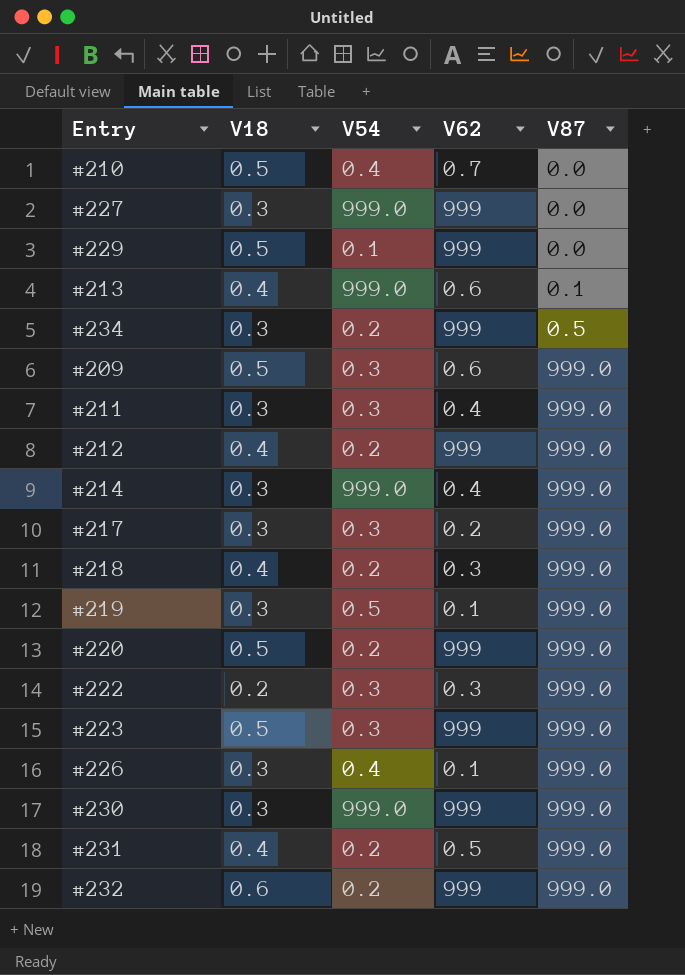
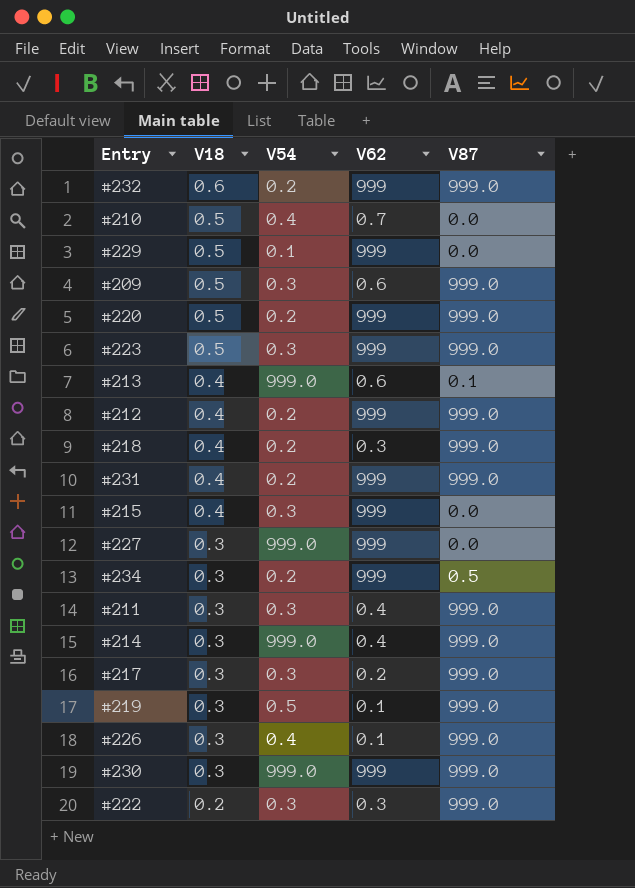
row order: V87 ascending -> V18 descending
#231 | V62: 0.5 -> 999
row #215: none -> 0.4 | 0.3 | 999 | 0.0

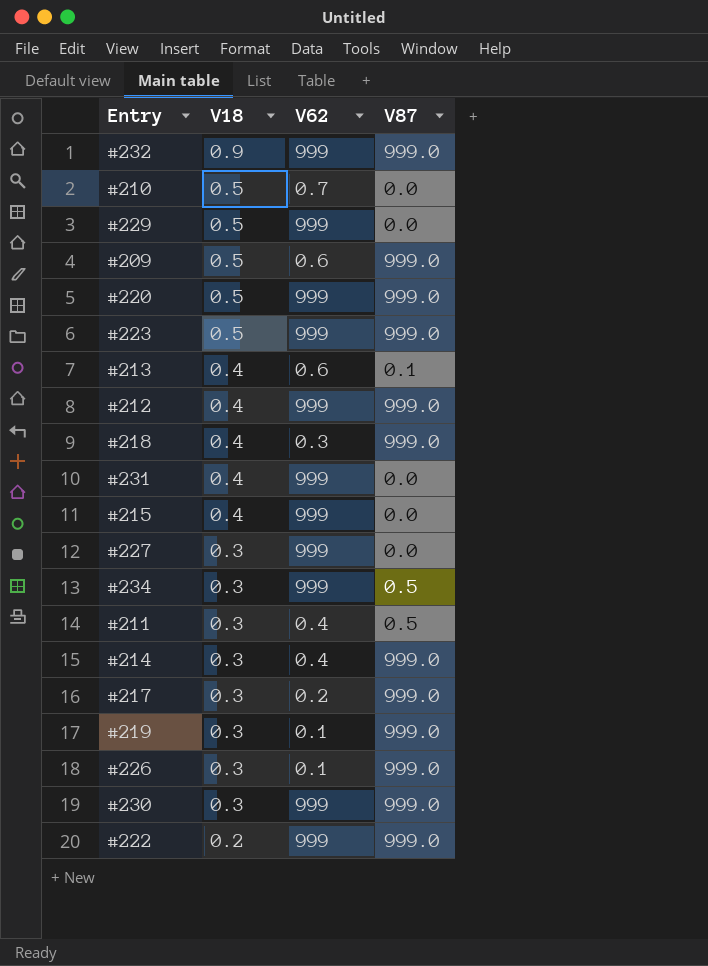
column V54 | position: 3 -> none
#232 | V18: 0.6 -> 0.9
#231 | V87: 999.0 -> 0.0
#211 | V87: 999.0 -> 0.5
#222 | V62: 0.3 -> 999

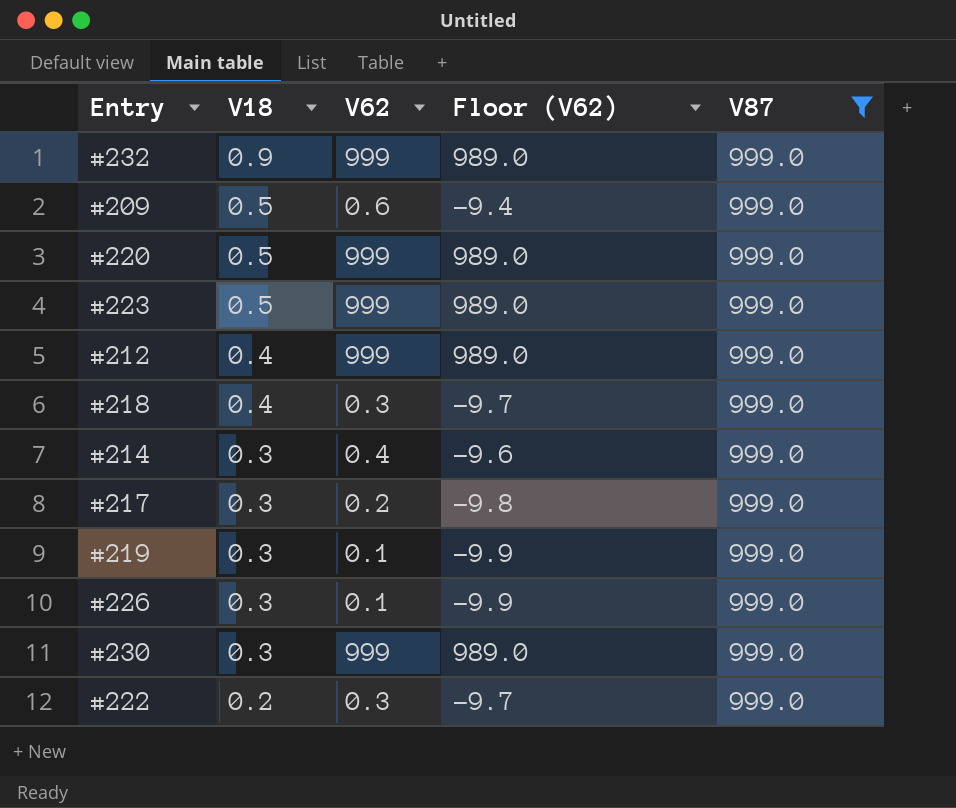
filter: none -> V87 = 999.0
column Floor (V62) | formula: none -> [V62] - 10
#222 | V62: 999 -> 0.3

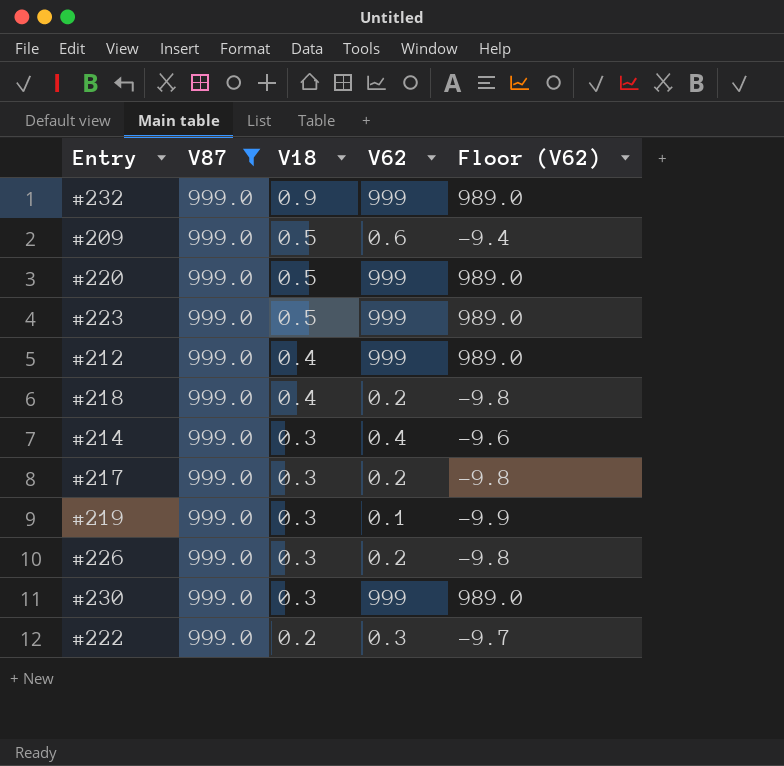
column V87 | position: 5 -> 2
#218 | V62: 0.3 -> 0.2
#218 | Floor (V62): -9.7 -> -9.8
#226 | V62: 0.1 -> 0.2
#226 | Floor (V62): -9.9 -> -9.8

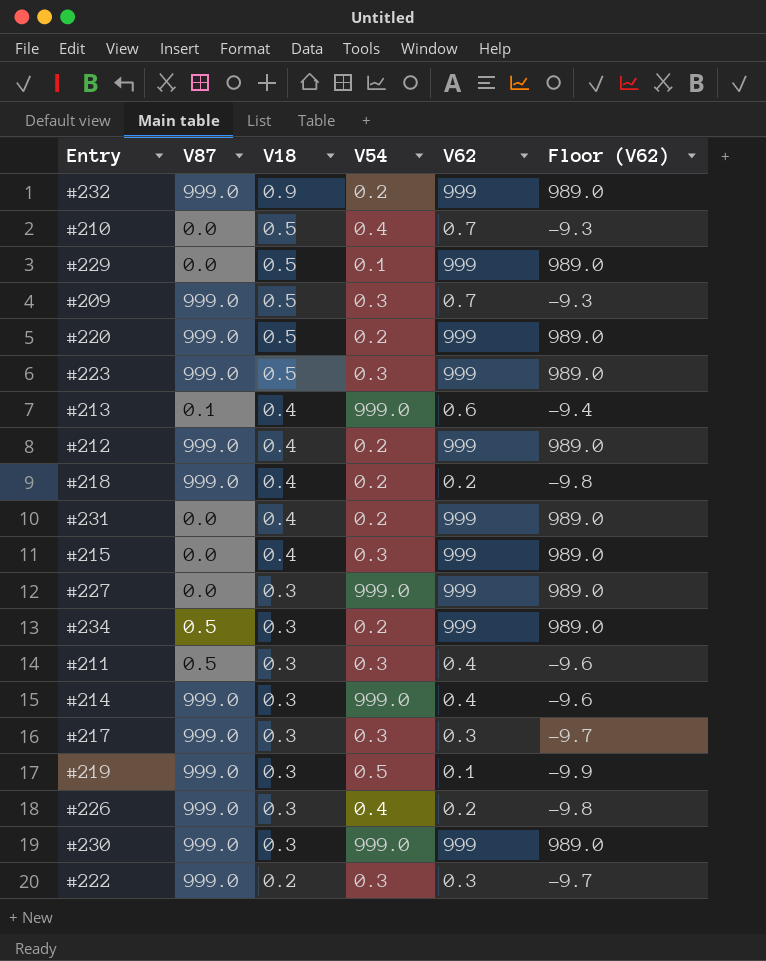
filter: V87 = 999.0 -> none
column V54 | position: none -> 4
#209 | V62: 0.6 -> 0.7
#209 | Floor (V62): -9.4 -> -9.3
#217 | V62: 0.2 -> 0.3
#217 | Floor (V62): -9.8 -> -9.7

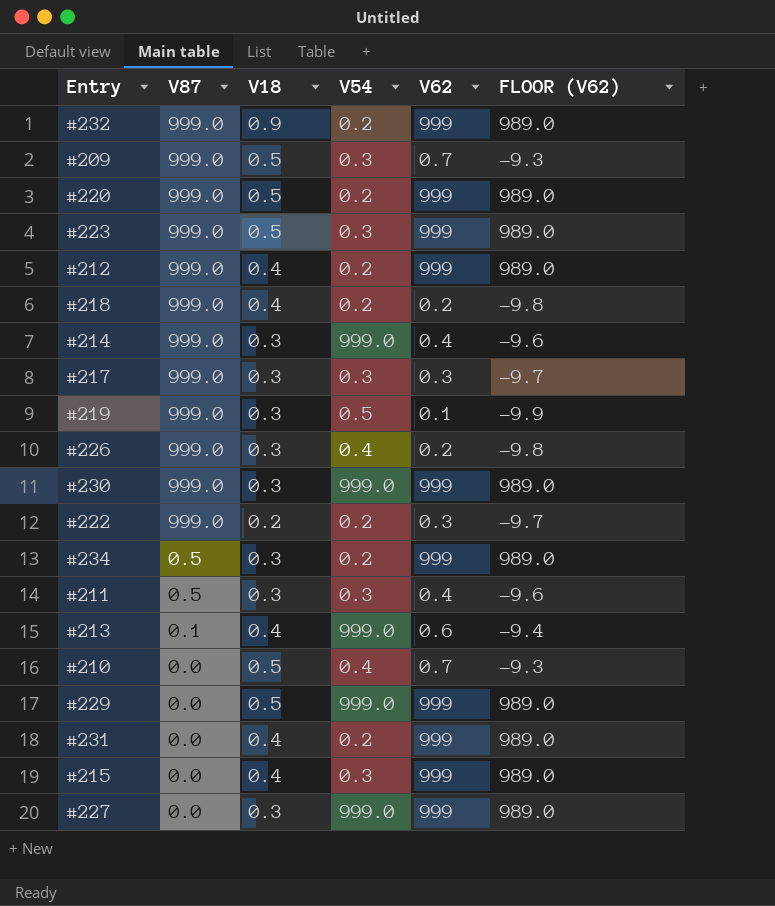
row order: V18 descending -> V87 descending
column name: Floor (V62) -> FLOOR (V62)
#222 | V54: 0.3 -> 0.2
#229 | V54: 0.1 -> 999.0

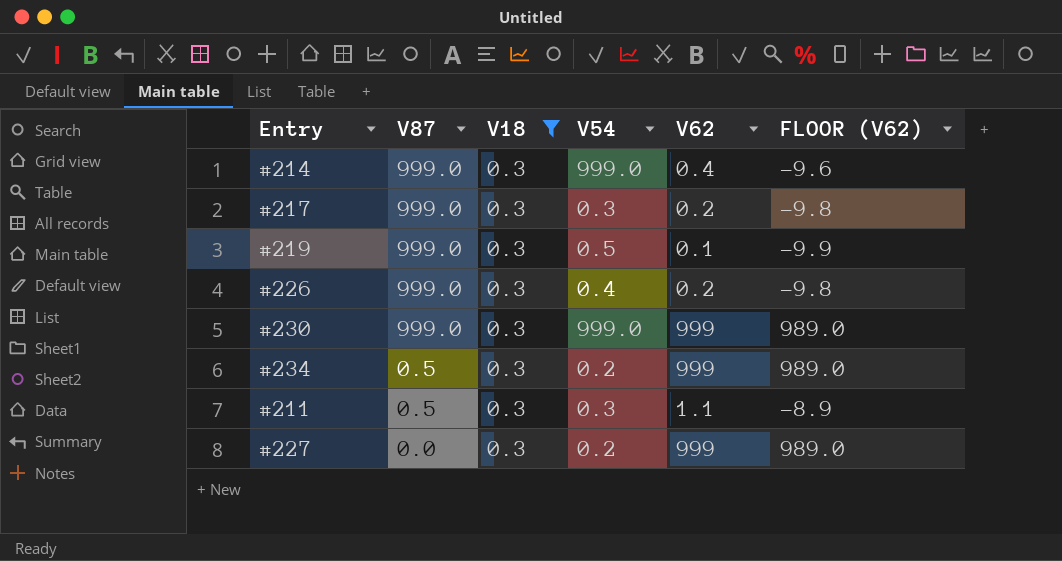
filter: none -> V18 = 0.3
#217 | V62: 0.3 -> 0.2
#217 | FLOOR (V62): -9.7 -> -9.8
#211 | V62: 0.4 -> 1.1
#211 | FLOOR (V62): -9.6 -> -8.9
#227 | V54: 999.0 -> 0.2

